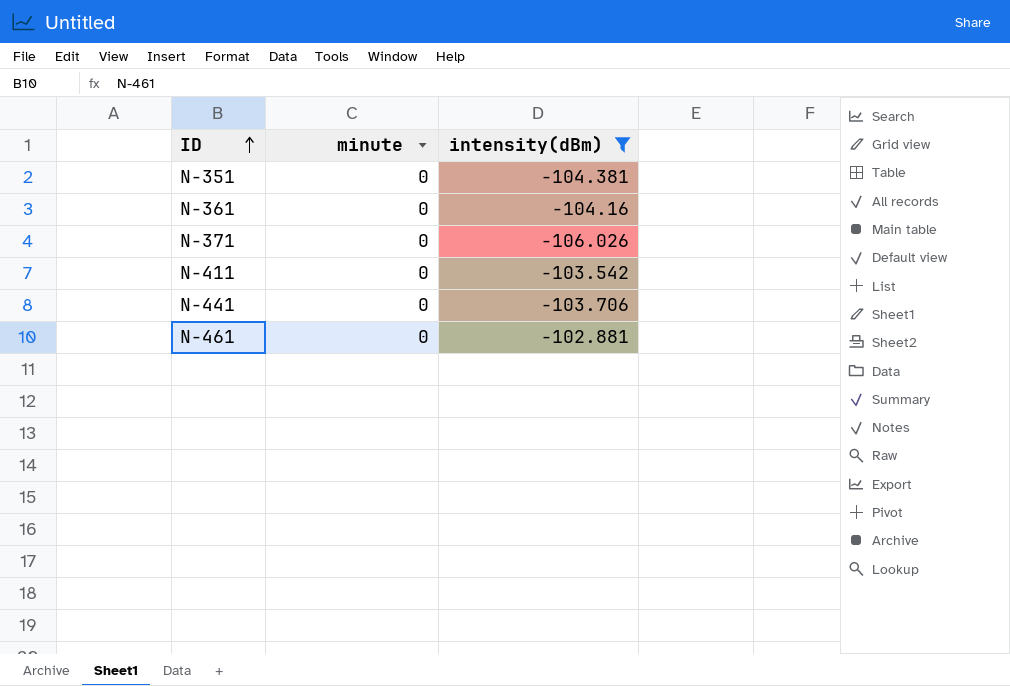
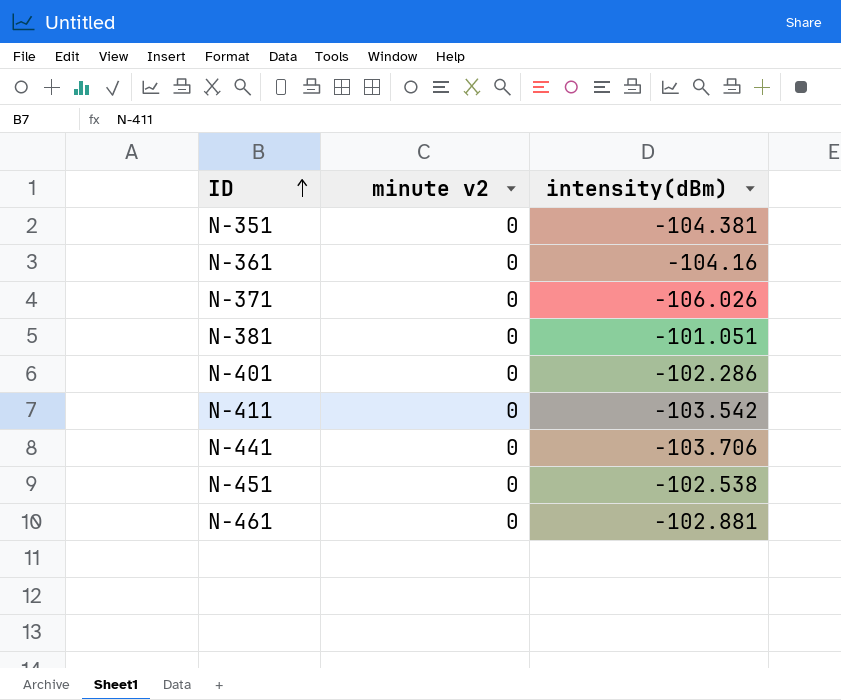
filter: intensity(dBm) <= -102.881 -> none
column name: minute -> minute v2

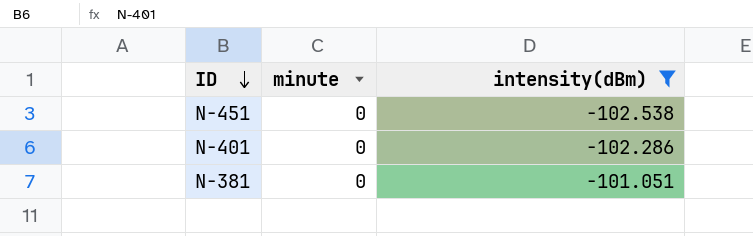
filter: none -> intensity(dBm) >= -102.538
row order: ID ascending -> ID descending
column name: minute v2 -> minute

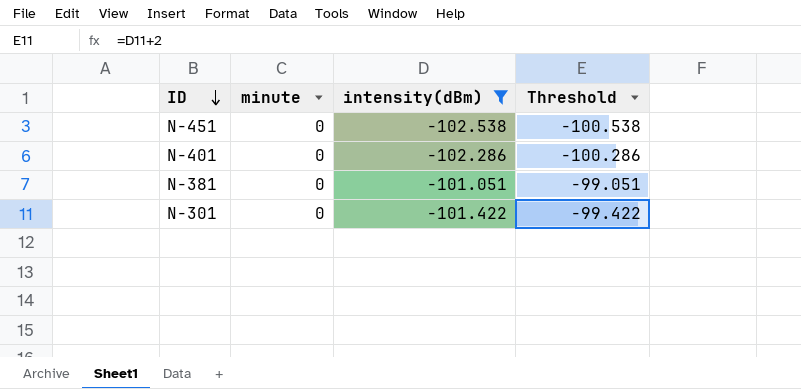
column Threshold | formula: none -> [intensity(dBm)] + 2
row N-301: none -> 0 | -101.422 | -99.422

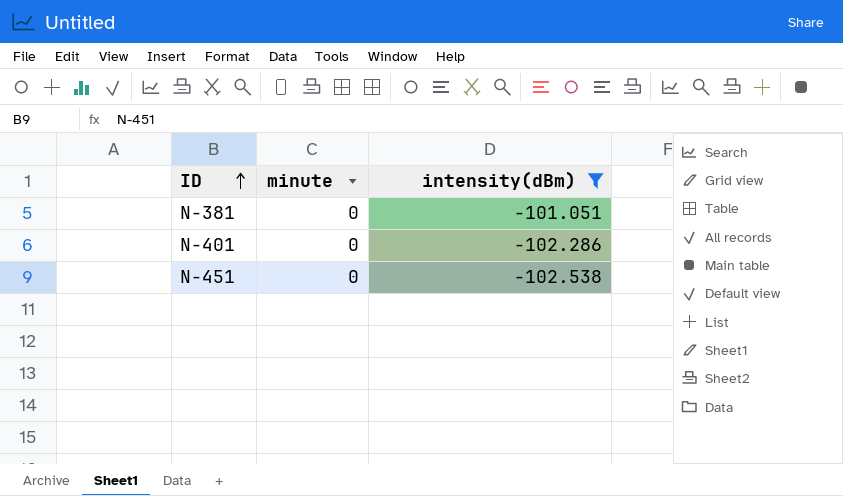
row order: ID descending -> ID ascending
column Threshold | formula: [intensity(dBm)] + 2 -> none
row N-301: 0 | -101.422 | -99.422 -> none

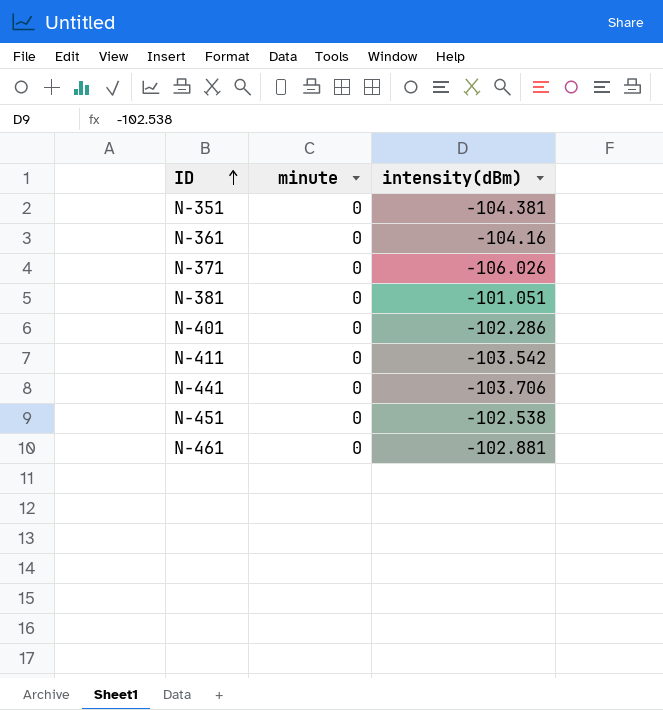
filter: intensity(dBm) >= -102.538 -> none

